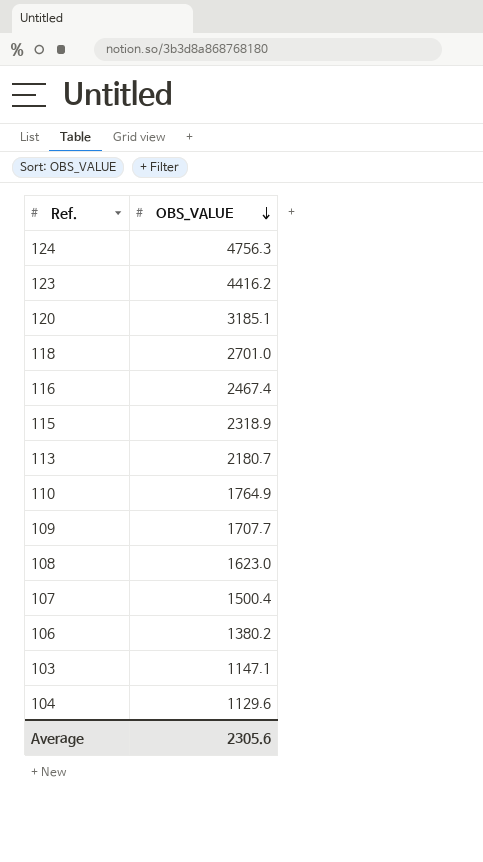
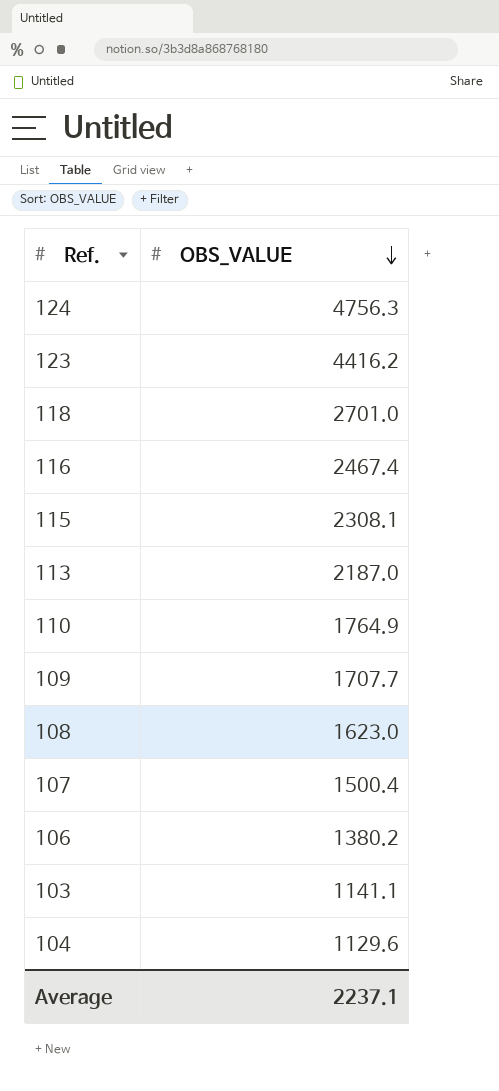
row 120: 3185.1 -> none
115 | OBS_VALUE: 2318.9 -> 2308.1
113 | OBS_VALUE: 2180.7 -> 2187.0
103 | OBS_VALUE: 1147.1 -> 1141.1
Average | OBS_VALUE: 2305.6 -> 2237.1

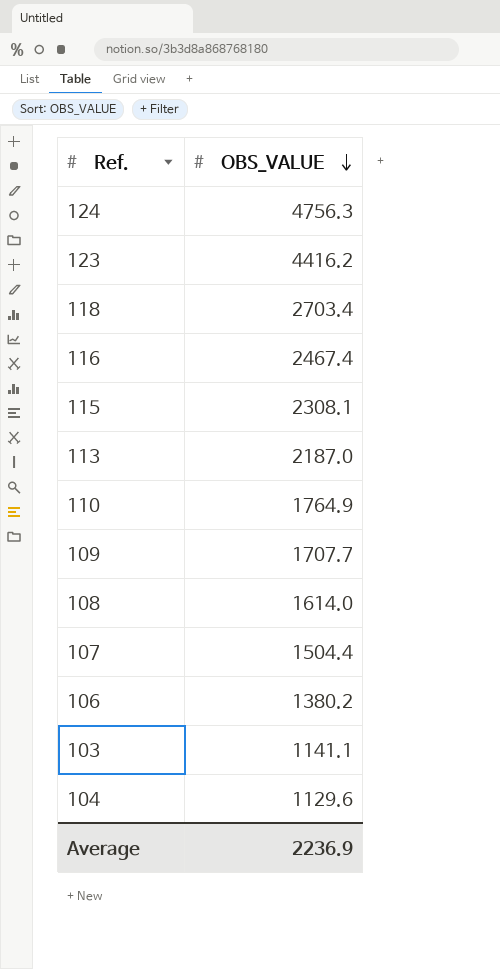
118 | OBS_VALUE: 2701.0 -> 2703.4
108 | OBS_VALUE: 1623.0 -> 1614.0
107 | OBS_VALUE: 1500.4 -> 1504.4
Average | OBS_VALUE: 2237.1 -> 2236.9

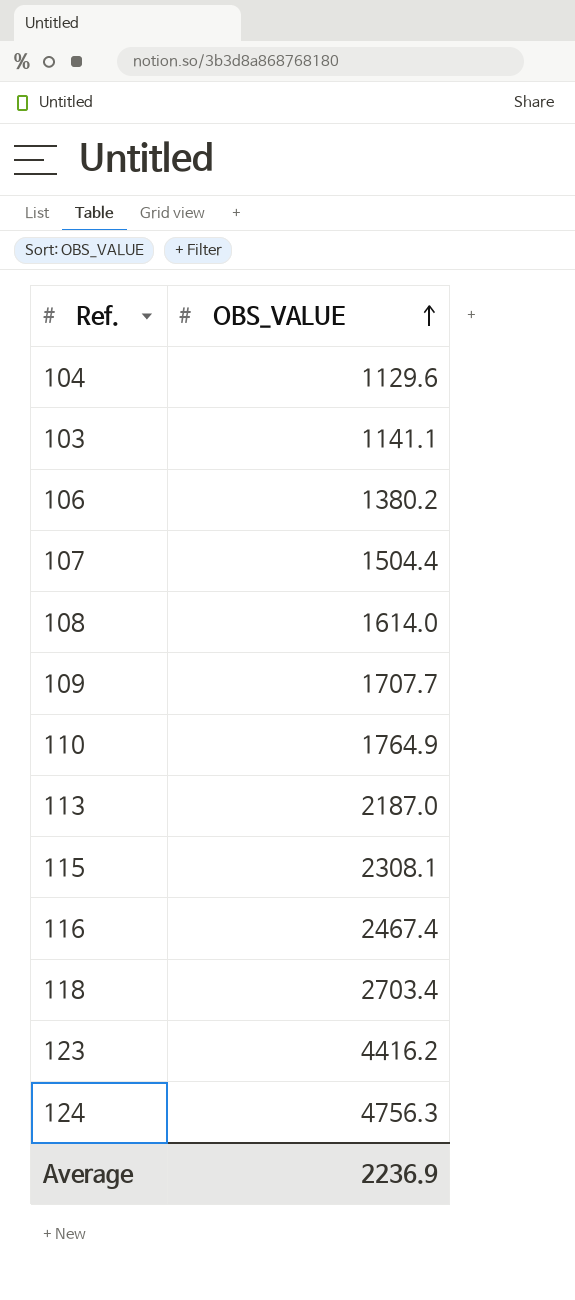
row order: OBS_VALUE descending -> OBS_VALUE ascending

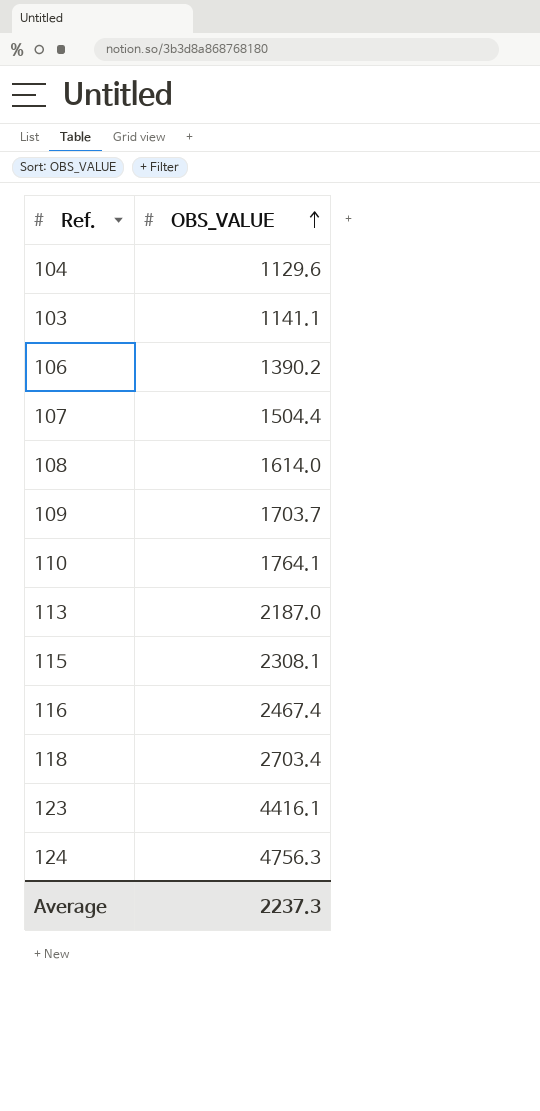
106 | OBS_VALUE: 1380.2 -> 1390.2
109 | OBS_VALUE: 1707.7 -> 1703.7
110 | OBS_VALUE: 1764.9 -> 1764.1
123 | OBS_VALUE: 4416.2 -> 4416.1
Average | OBS_VALUE: 2236.9 -> 2237.3

